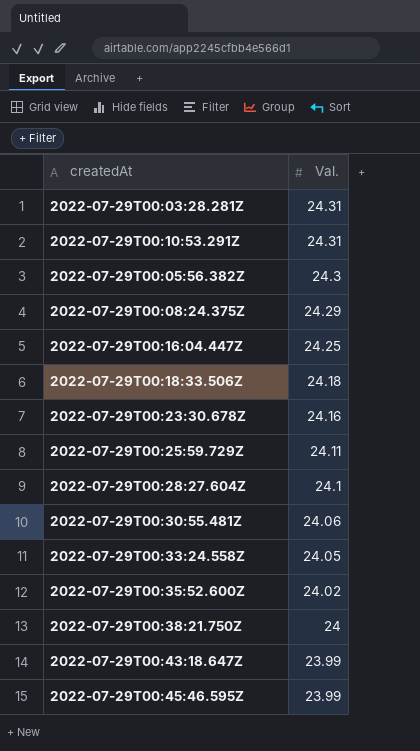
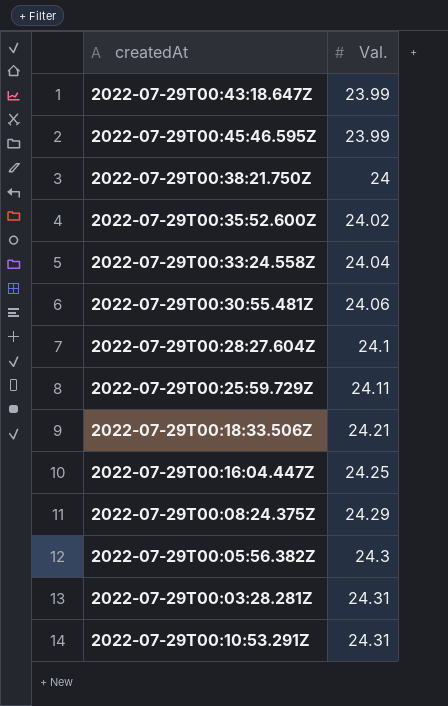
row order: Val. descending -> Val. ascending
row 2022-07-29T00:23:30.678Z: 24.16 -> none
2022-07-29T00:33:24.558Z | Val.: 24.05 -> 24.04
2022-07-29T00:18:33.506Z | Val.: 24.18 -> 24.21

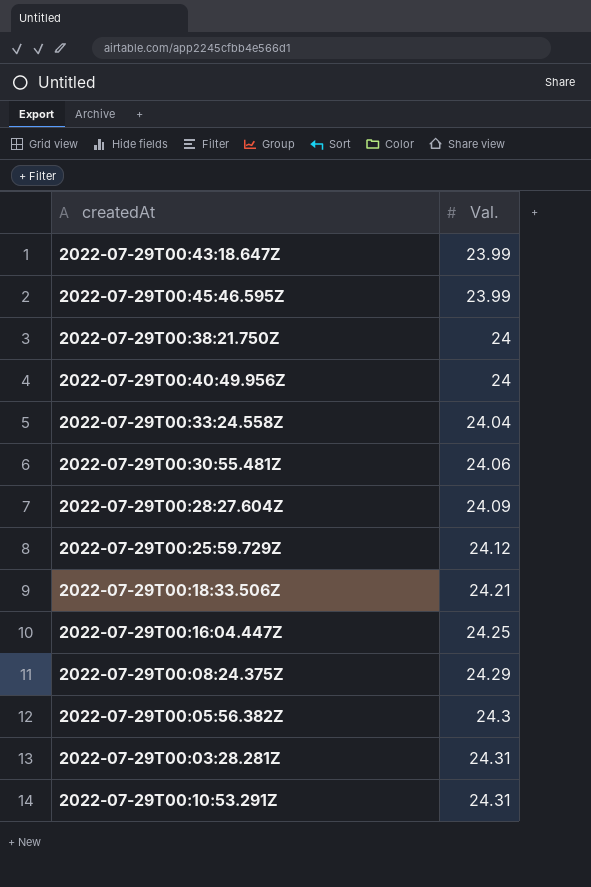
row 2022-07-29T00:35:52.600Z: 24.02 -> none
row 2022-07-29T00:40:49.956Z: none -> 24
2022-07-29T00:28:27.604Z | Val.: 24.1 -> 24.09
2022-07-29T00:25:59.729Z | Val.: 24.11 -> 24.12

